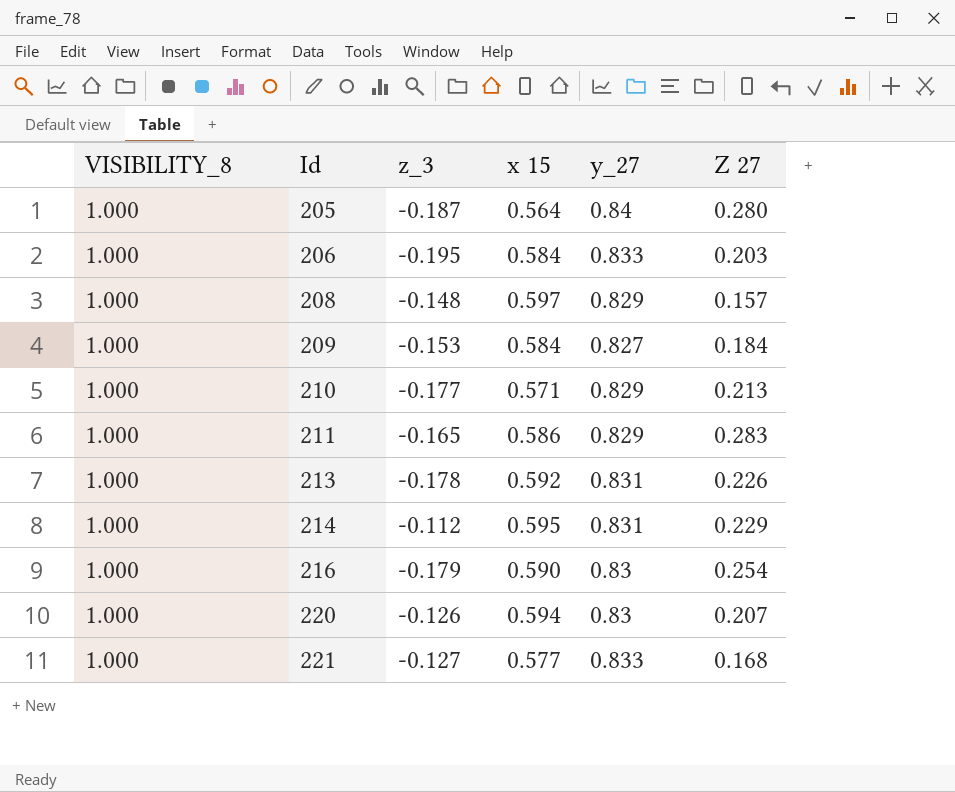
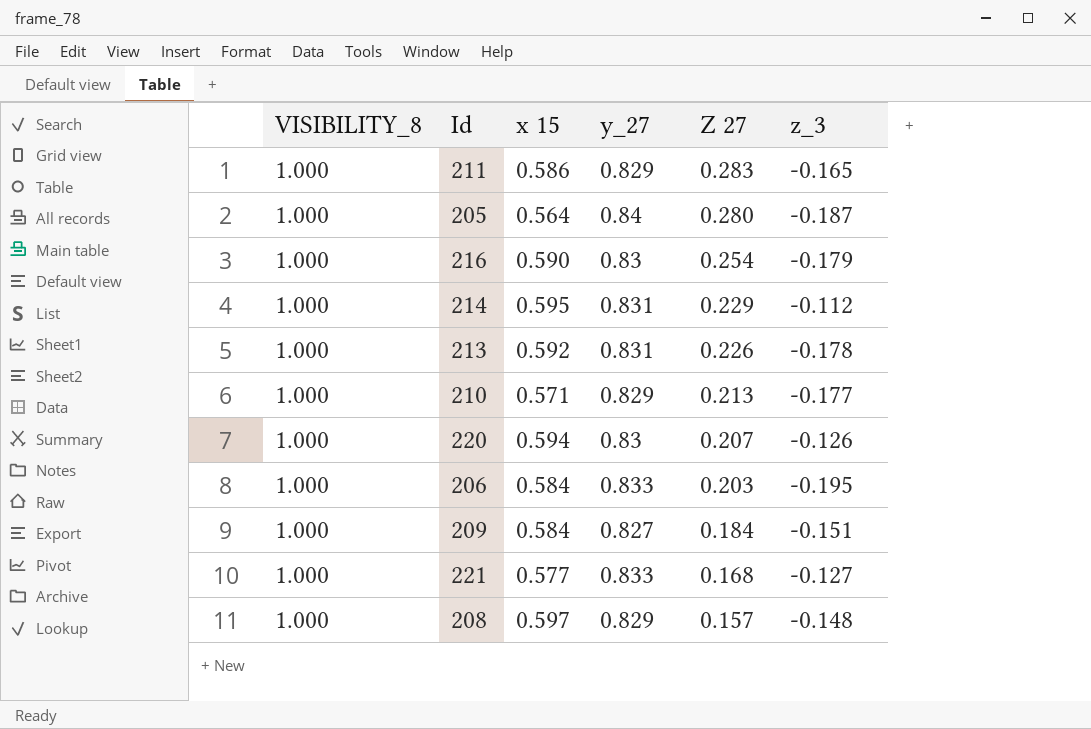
row order: Id ascending -> Z 27 descending
column z_3 | position: 3 -> 6
209 | z_3: -0.153 -> -0.151

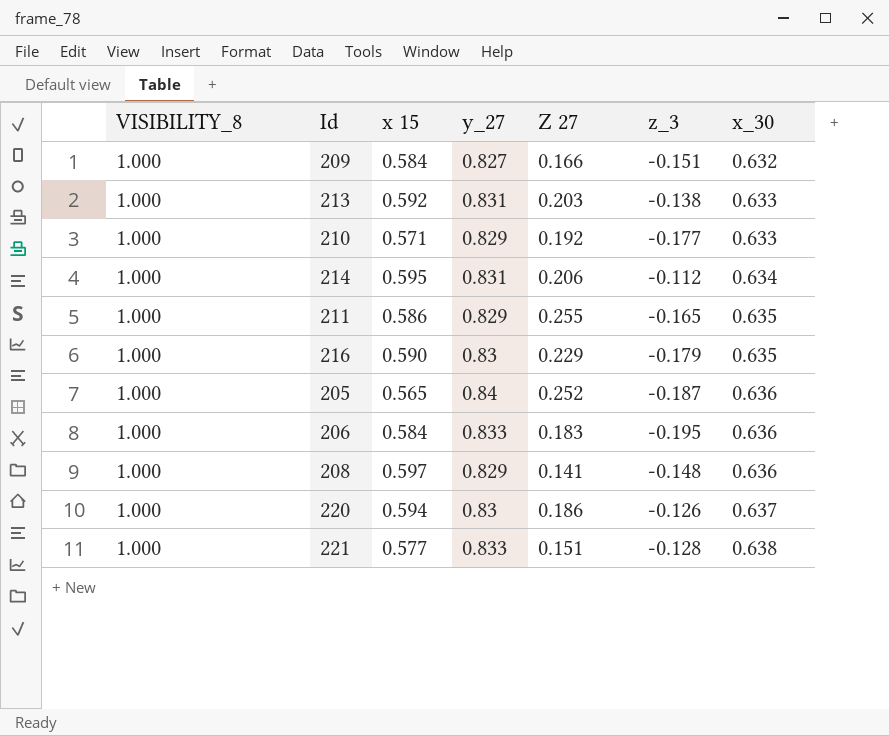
row order: Z 27 descending -> x_30 ascending
column x_30 | position: none -> 7
209 | Z 27: 0.184 -> 0.166
213 | Z 27: 0.226 -> 0.203
213 | z_3: -0.178 -> -0.138
210 | Z 27: 0.213 -> 0.192
214 | Z 27: 0.229 -> 0.206
211 | Z 27: 0.283 -> 0.255
216 | Z 27: 0.254 -> 0.229
205 | x 15: 0.564 -> 0.565
205 | Z 27: 0.280 -> 0.252
206 | Z 27: 0.203 -> 0.183
208 | Z 27: 0.157 -> 0.141
220 | Z 27: 0.207 -> 0.186
221 | Z 27: 0.168 -> 0.151
221 | z_3: -0.127 -> -0.128

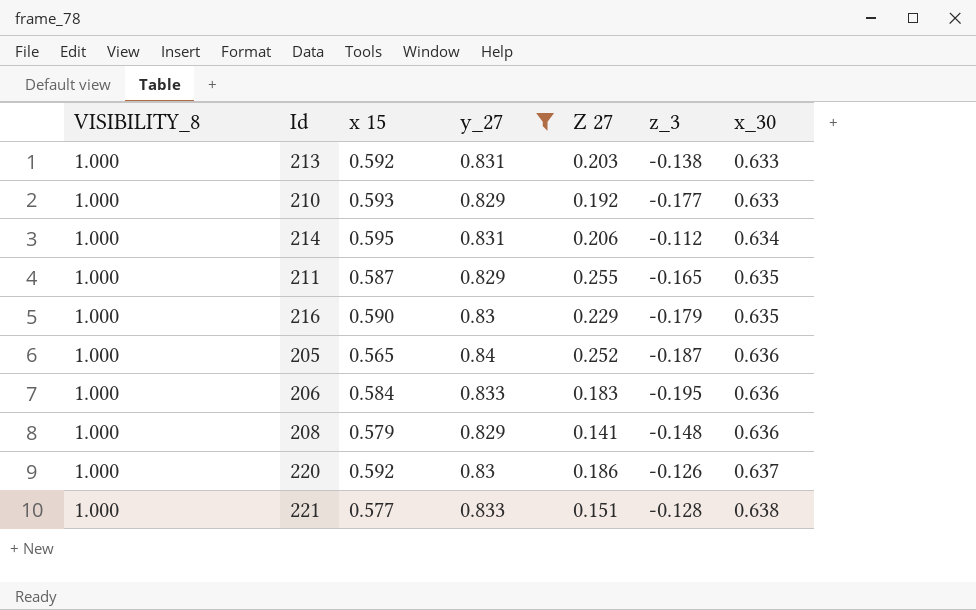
filter: none -> y_27 != 0.827
210 | x 15: 0.571 -> 0.593
211 | x 15: 0.586 -> 0.587
208 | x 15: 0.597 -> 0.579
220 | x 15: 0.594 -> 0.592

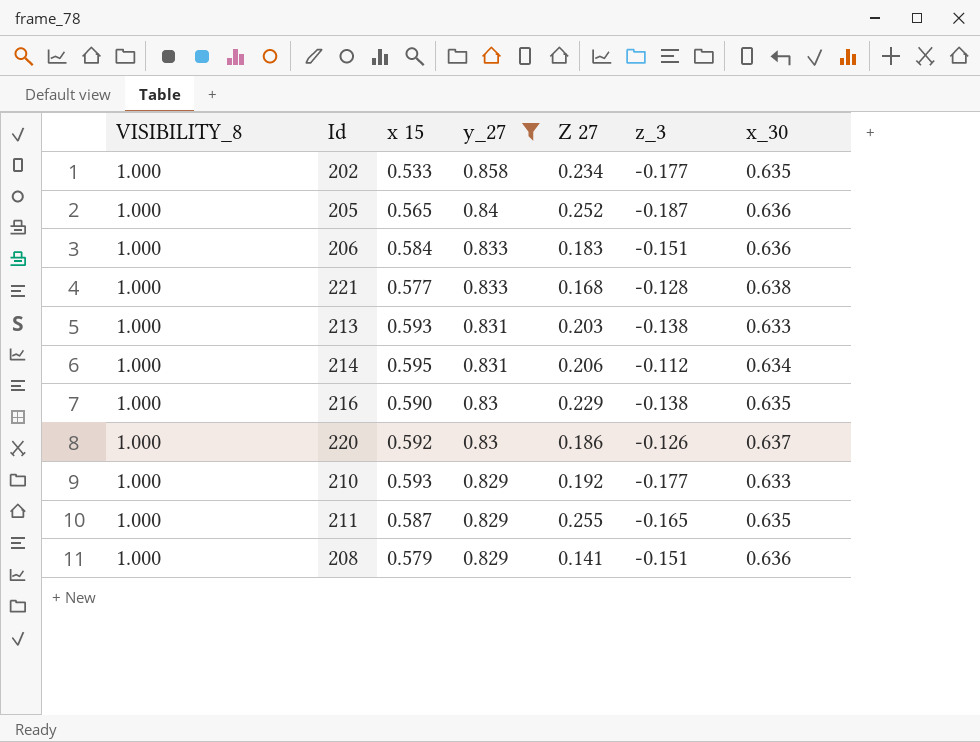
row order: x_30 ascending -> y_27 descending
row 202: none -> 1.000 | 0.533 | 0.858 | 0.234 | -0.177 | 0.635
206 | z_3: -0.195 -> -0.151
221 | Z 27: 0.151 -> 0.168
213 | x 15: 0.592 -> 0.593
216 | z_3: -0.179 -> -0.138
208 | z_3: -0.148 -> -0.151

